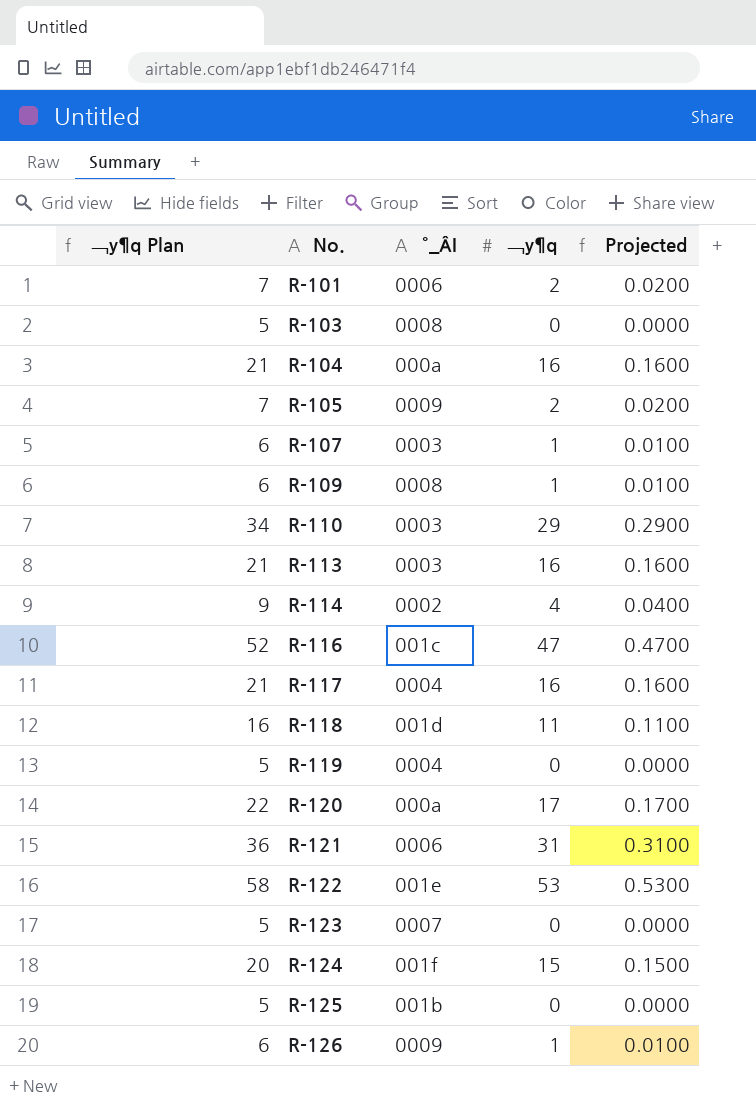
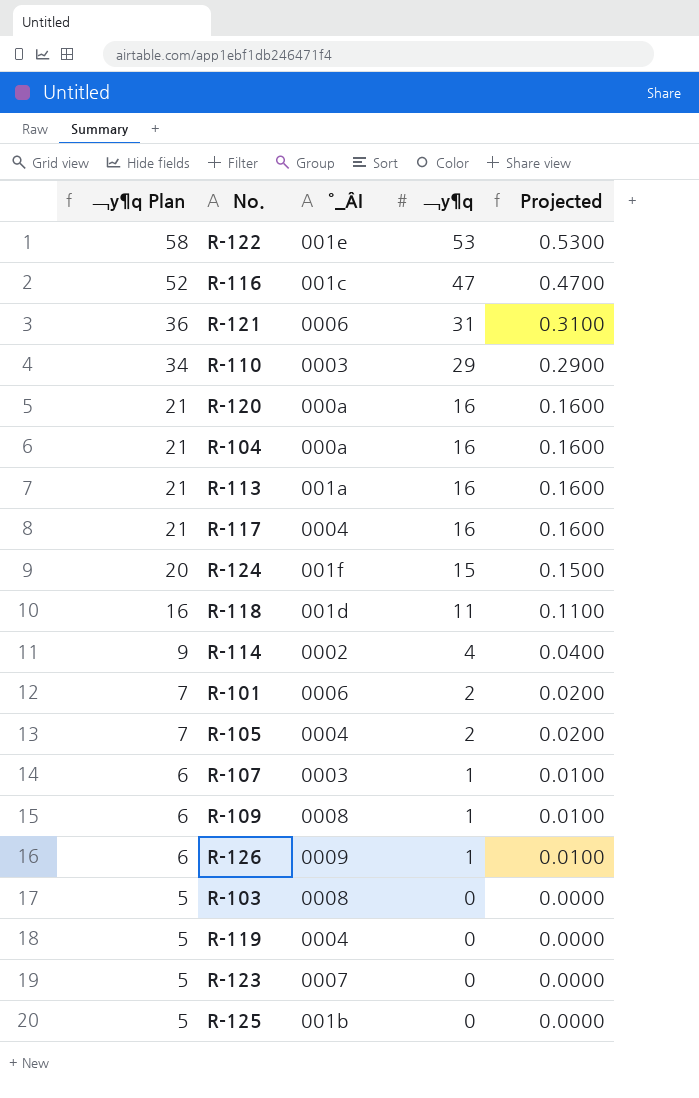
row order: No. ascending -> ¬y¶q Plan descending
R-120 | ¬y¶q Plan: 22 -> 21
R-120 | ¬y¶q: 17 -> 16
R-120 | Projected: 0.1700 -> 0.1600
R-113 | °_ÂI: 0003 -> 001a
R-105 | °_ÂI: 0009 -> 0004

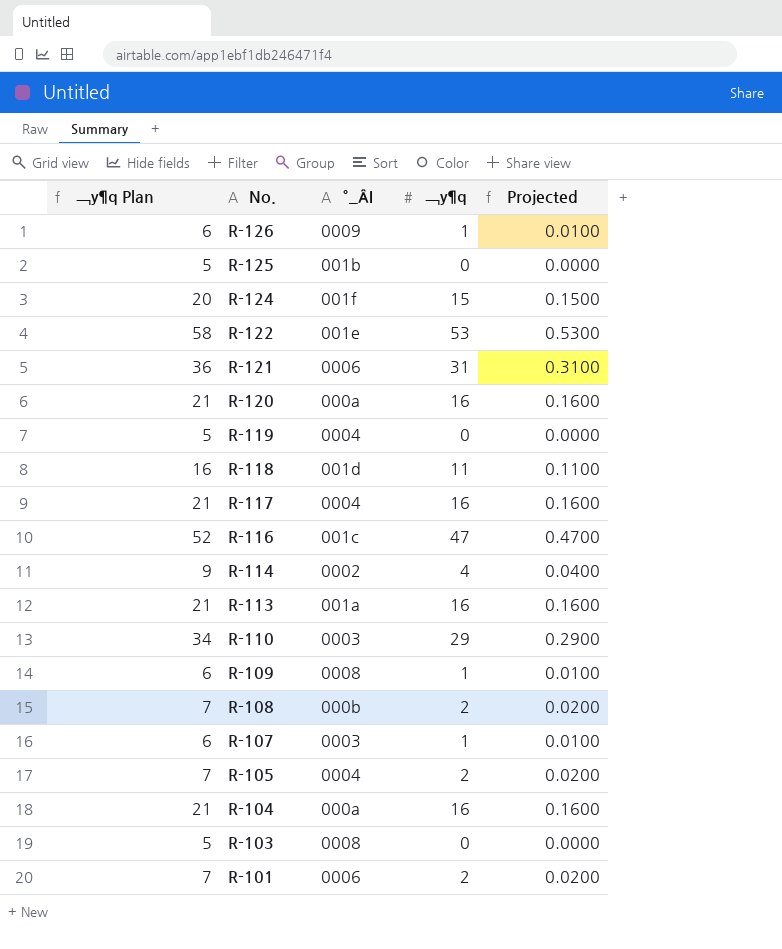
row order: ¬y¶q Plan descending -> No. descending
row R-123: 5 | 0007 | 0 | 0.0000 -> none
row R-108: none -> 7 | 000b | 2 | 0.0200

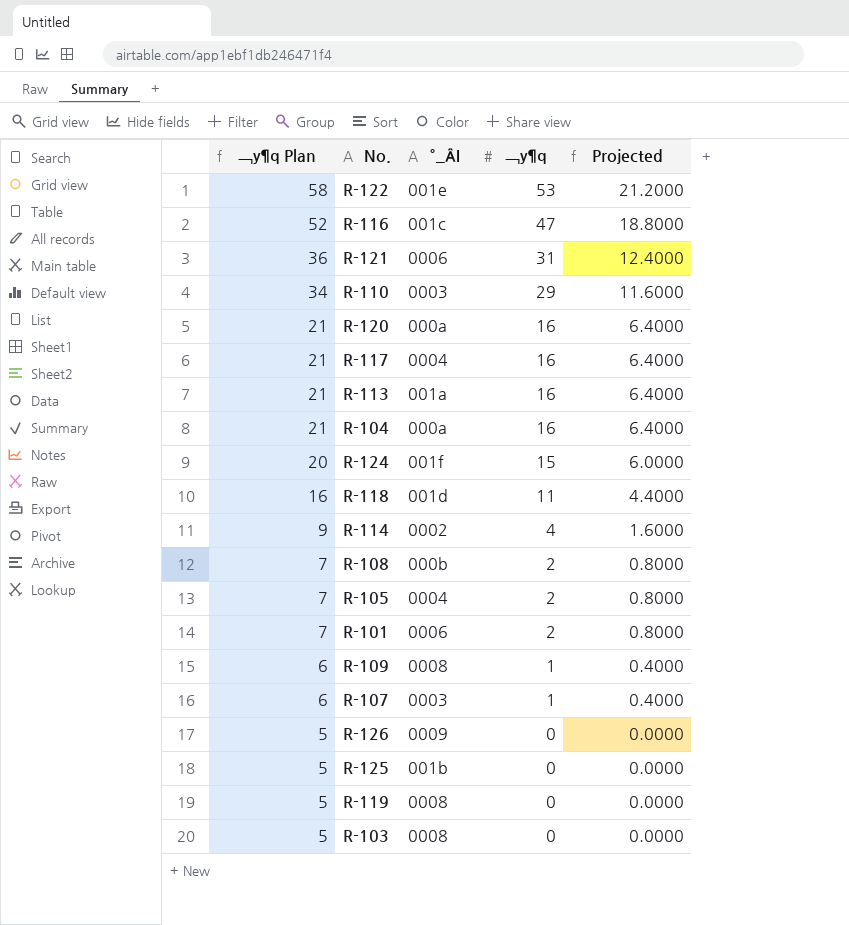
row order: No. descending -> ¬y¶q Plan descending
column Projected | formula: [¬y¶q] * 0.01 -> [¬y¶q] * 0.4
R-126 | ¬y¶q Plan: 6 -> 5
R-126 | ¬y¶q: 1 -> 0
R-119 | °_ÂI: 0004 -> 0008

